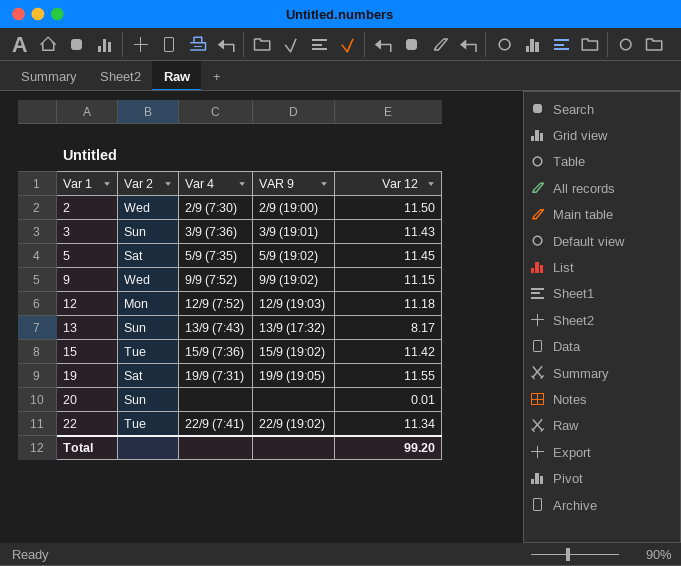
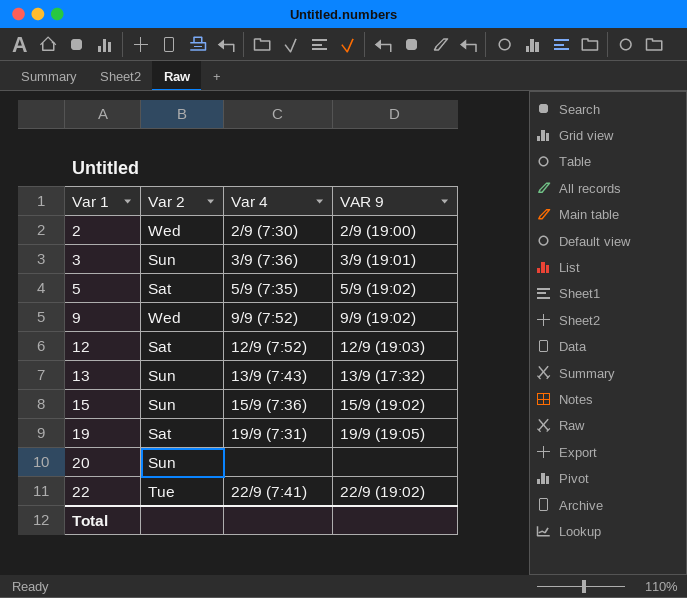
column Var 12 | position: 5 -> none
12 | Var 2: Mon -> Sat
15 | Var 2: Tue -> Sun

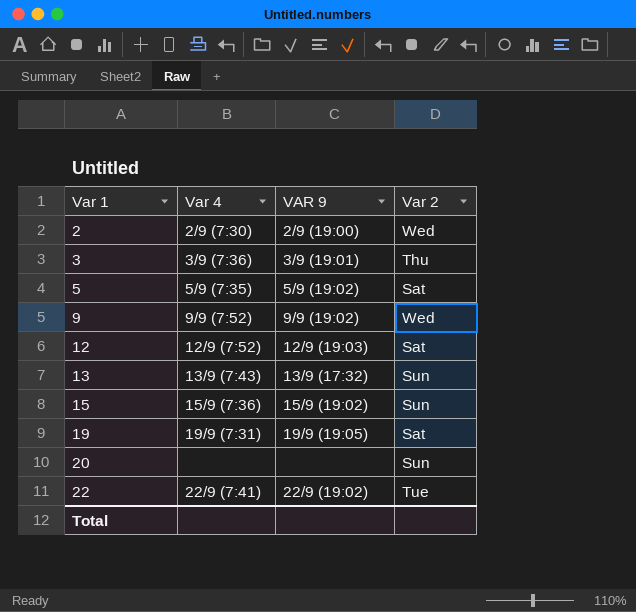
column Var 2 | position: 2 -> 4
3 | Var 2: Sun -> Thu

